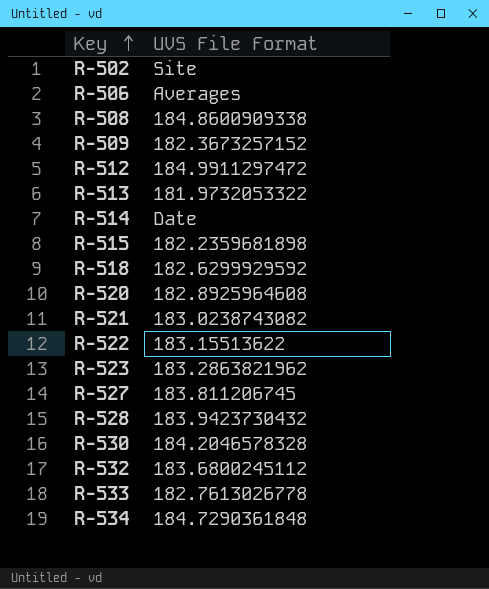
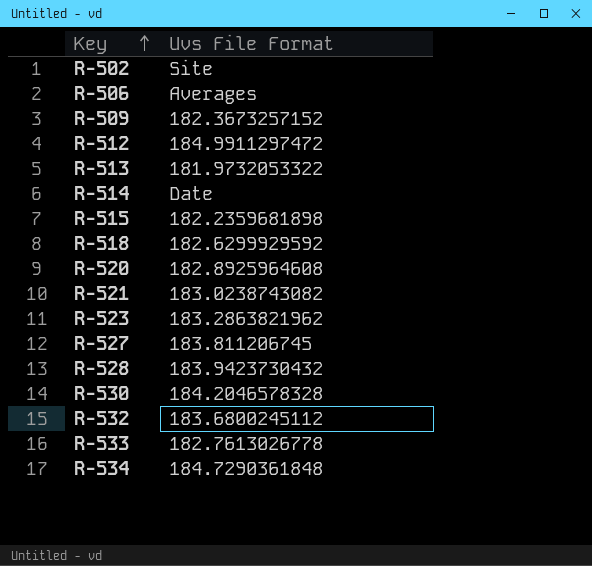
column name: UVS File Format -> Uvs File Format
row R-508: 184.8600909338 -> none
row R-522: 183.15513622 -> none

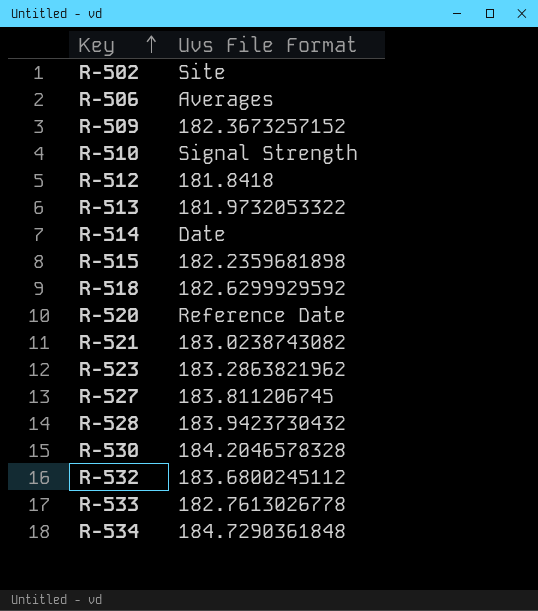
row R-510: none -> Signal Strength
R-512 | Uvs File Format: 184.9911297472 -> 181.8418
R-520 | Uvs File Format: 182.8925964608 -> Reference Date

